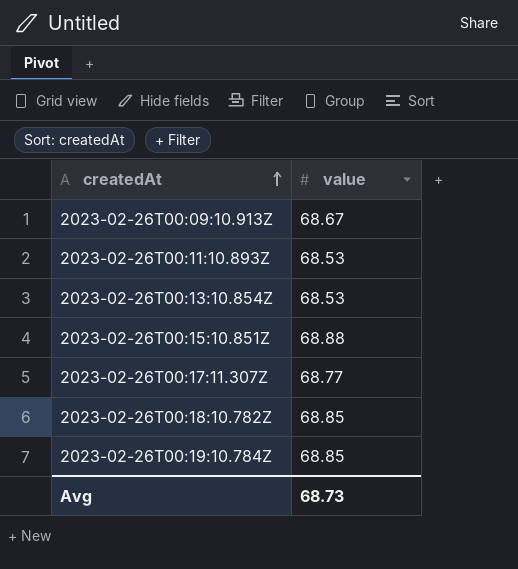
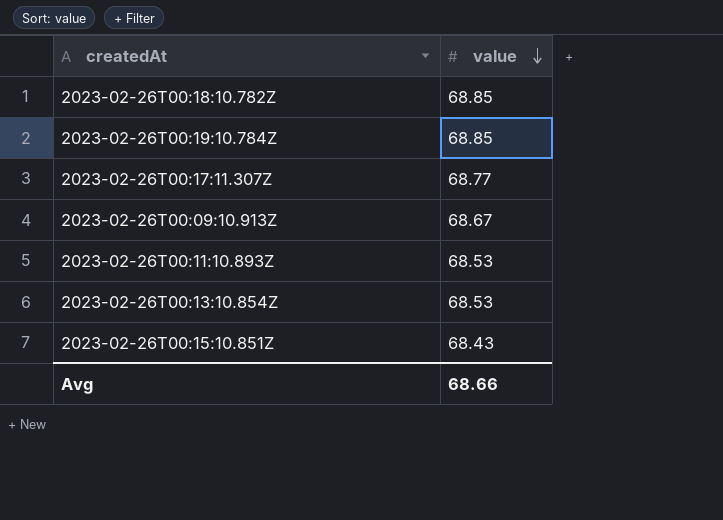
row order: createdAt ascending -> value descending
2023-02-26T00:15:10.851Z | value: 68.88 -> 68.43
Avg | value: 68.73 -> 68.66

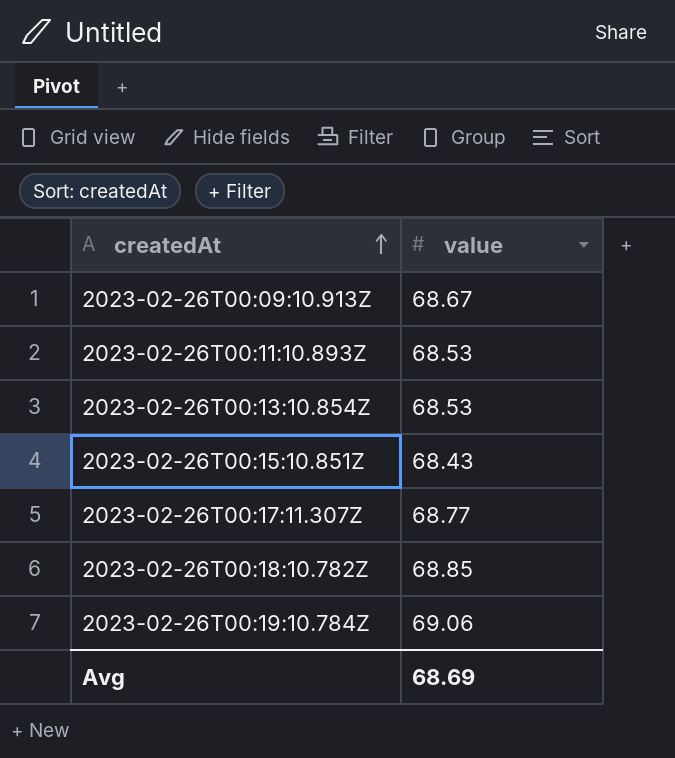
row order: value descending -> createdAt ascending
2023-02-26T00:19:10.784Z | value: 68.85 -> 69.06
Avg | value: 68.66 -> 68.69

